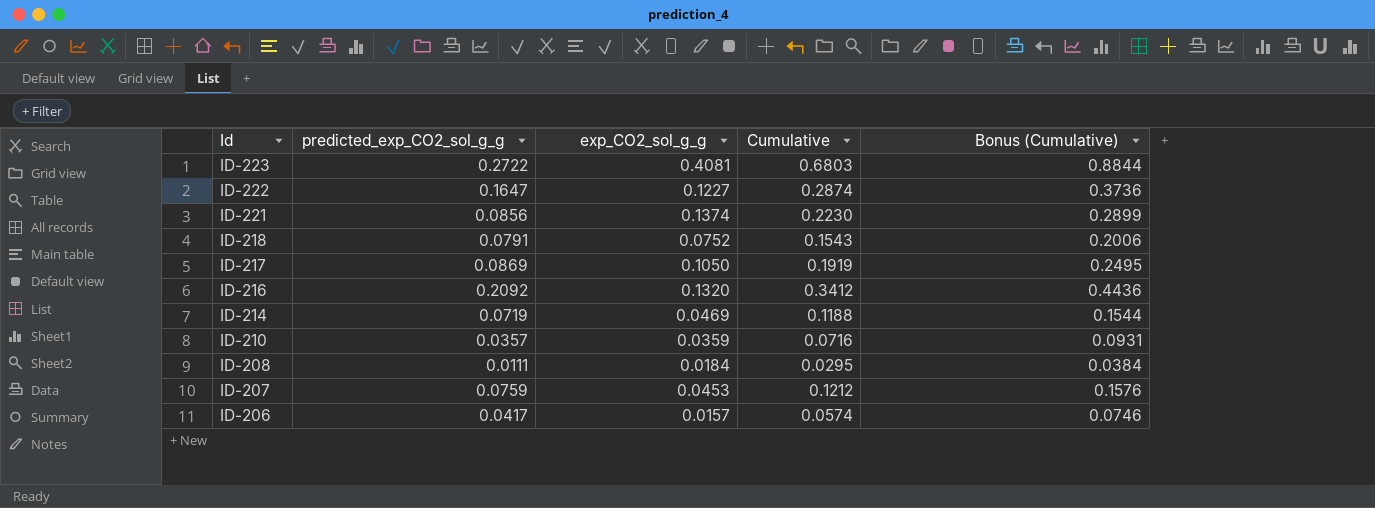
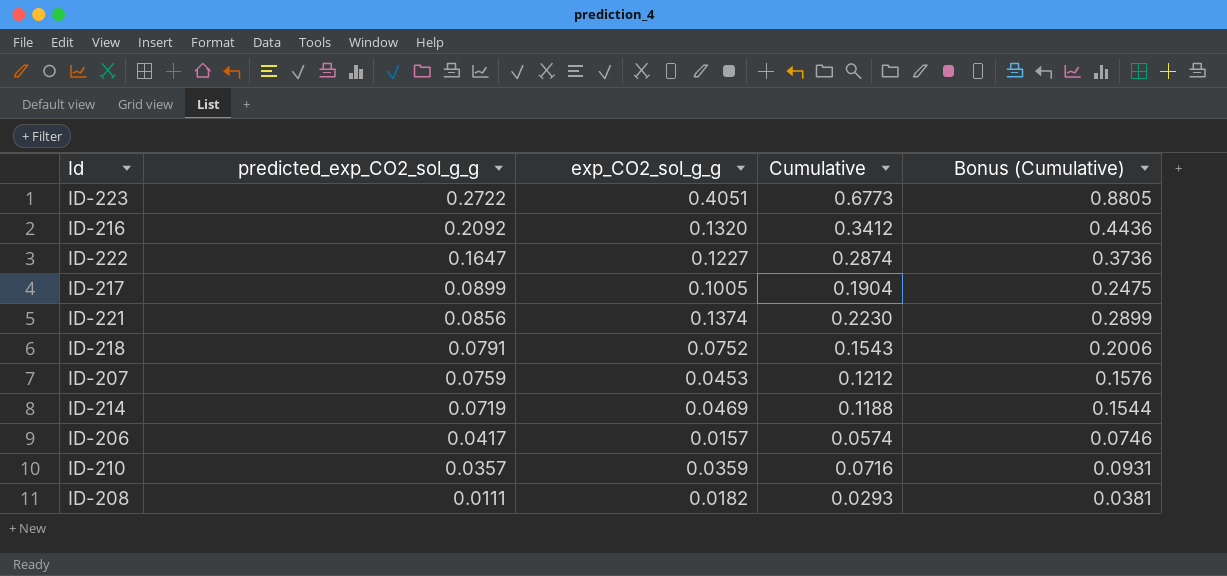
row order: Id descending -> predicted_exp_CO2_sol_g_g descending
ID-223 | exp_CO2_sol_g_g: 0.4081 -> 0.4051
ID-223 | Cumulative: 0.6803 -> 0.6773
ID-223 | Bonus (Cumulative): 0.8844 -> 0.8805
ID-217 | predicted_exp_CO2_sol_g_g: 0.0869 -> 0.0899
ID-217 | exp_CO2_sol_g_g: 0.1050 -> 0.1005
ID-217 | Cumulative: 0.1919 -> 0.1904
ID-217 | Bonus (Cumulative): 0.2495 -> 0.2475
ID-208 | exp_CO2_sol_g_g: 0.0184 -> 0.0182
ID-208 | Cumulative: 0.0295 -> 0.0293
ID-208 | Bonus (Cumulative): 0.0384 -> 0.0381

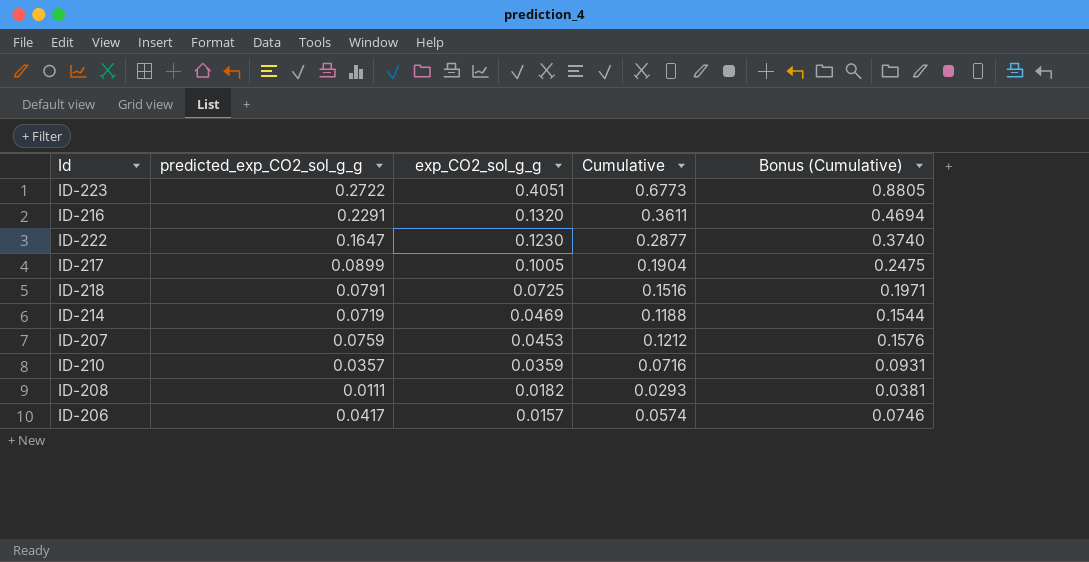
row order: predicted_exp_CO2_sol_g_g descending -> exp_CO2_sol_g_g descending
row ID-221: 0.0856 | 0.1374 | 0.2230 | 0.2899 -> none
ID-216 | predicted_exp_CO2_sol_g_g: 0.2092 -> 0.2291
ID-216 | Cumulative: 0.3412 -> 0.3611
ID-216 | Bonus (Cumulative): 0.4436 -> 0.4694
ID-222 | exp_CO2_sol_g_g: 0.1227 -> 0.1230
ID-222 | Cumulative: 0.2874 -> 0.2877
ID-222 | Bonus (Cumulative): 0.3736 -> 0.3740
ID-218 | exp_CO2_sol_g_g: 0.0752 -> 0.0725
ID-218 | Cumulative: 0.1543 -> 0.1516
ID-218 | Bonus (Cumulative): 0.2006 -> 0.1971

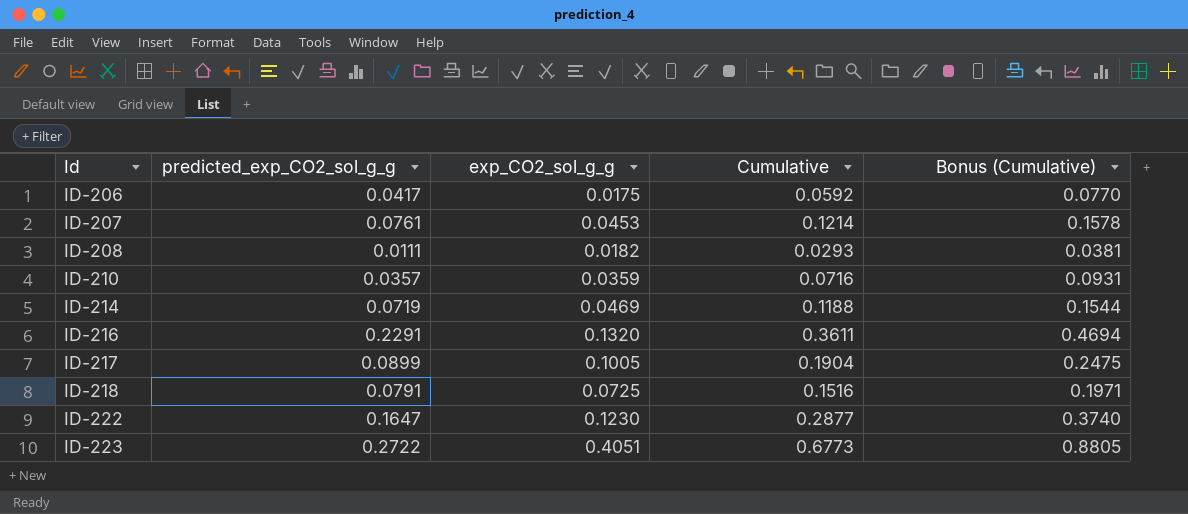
row order: exp_CO2_sol_g_g descending -> Id ascending
ID-206 | exp_CO2_sol_g_g: 0.0157 -> 0.0175
ID-206 | Cumulative: 0.0574 -> 0.0592
ID-206 | Bonus (Cumulative): 0.0746 -> 0.0770
ID-207 | predicted_exp_CO2_sol_g_g: 0.0759 -> 0.0761
ID-207 | Cumulative: 0.1212 -> 0.1214
ID-207 | Bonus (Cumulative): 0.1576 -> 0.1578

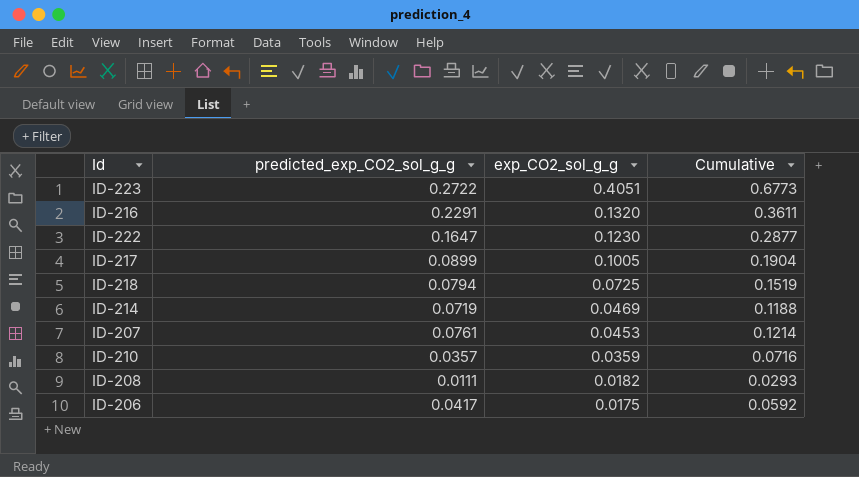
row order: Id ascending -> exp_CO2_sol_g_g descending
column Bonus (Cumulative) | formula: [Cumulative] * 1.3 -> none
ID-218 | predicted_exp_CO2_sol_g_g: 0.0791 -> 0.0794
ID-218 | Cumulative: 0.1516 -> 0.1519

